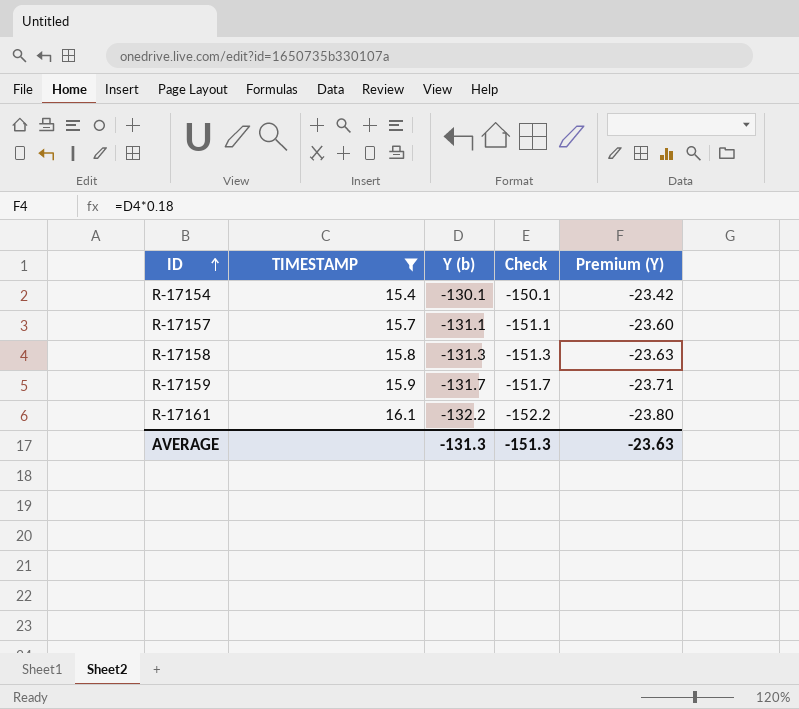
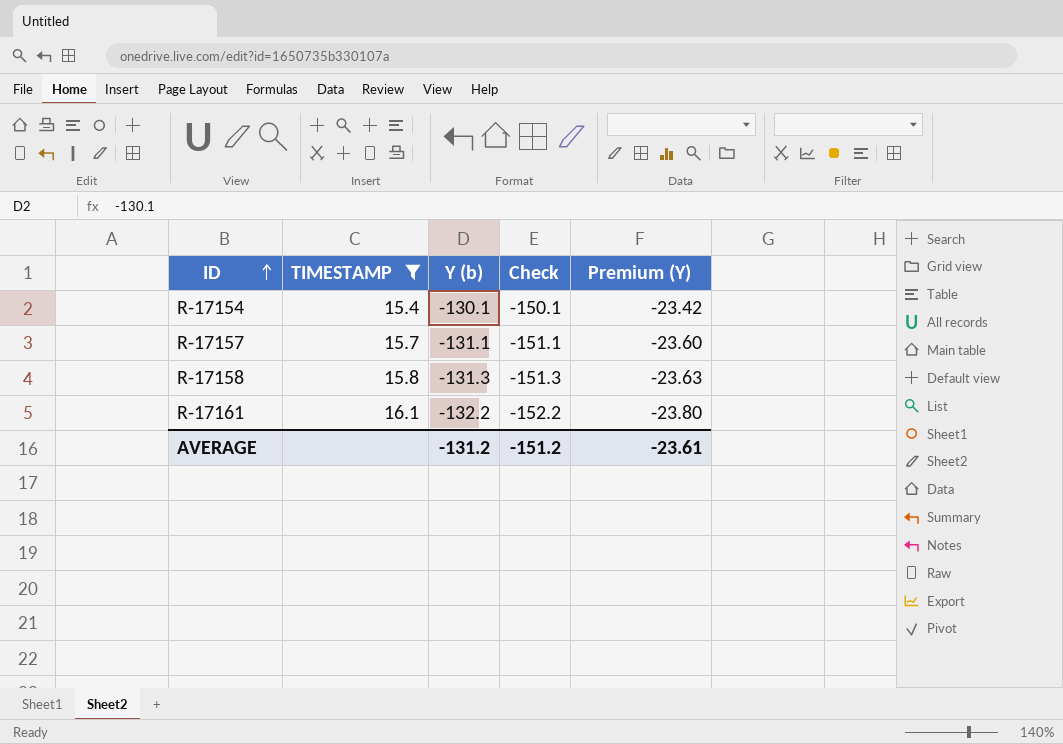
row R-17159: 15.9 | -131.7 | -151.7 | -23.71 -> none
AVERAGE | Y (b): -131.3 -> -131.2
AVERAGE | Check: -151.3 -> -151.2
AVERAGE | Premium (Y): -23.63 -> -23.61

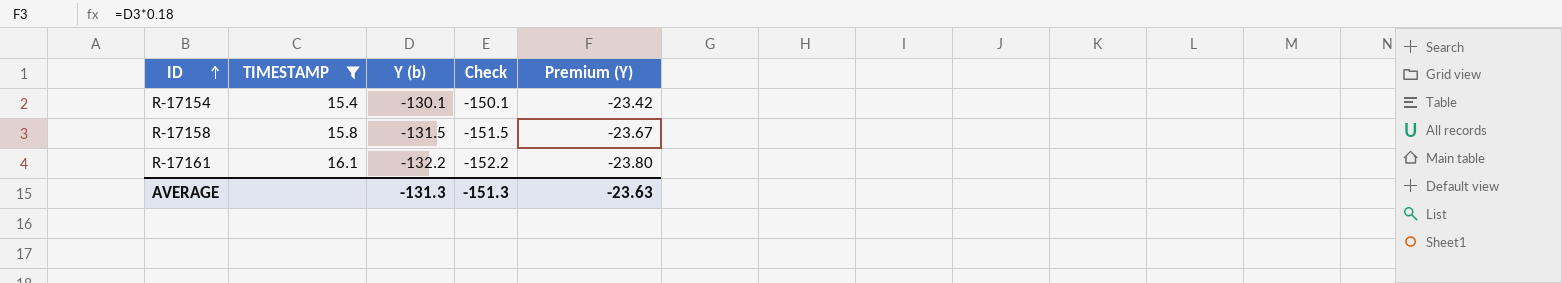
row R-17157: 15.7 | -131.1 | -151.1 | -23.60 -> none
R-17158 | Y (b): -131.3 -> -131.5
R-17158 | Check: -151.3 -> -151.5
R-17158 | Premium (Y): -23.63 -> -23.67
AVERAGE | Y (b): -131.2 -> -131.3
AVERAGE | Check: -151.2 -> -151.3
AVERAGE | Premium (Y): -23.61 -> -23.63

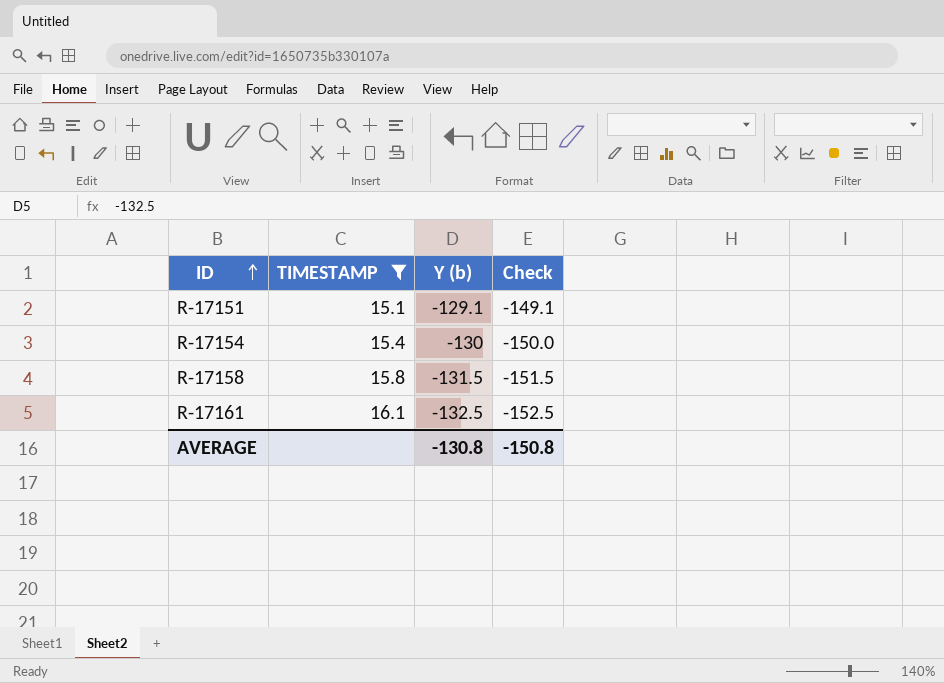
column Premium (Y) | formula: [Y (b)] * 0.18 -> none
row R-17151: none -> 15.1 | -129.1 | -149.1
R-17154 | Y (b): -130.1 -> -130
R-17154 | Check: -150.1 -> -150.0
R-17161 | Y (b): -132.2 -> -132.5
R-17161 | Check: -152.2 -> -152.5
AVERAGE | Y (b): -131.3 -> -130.8
AVERAGE | Check: -151.3 -> -150.8

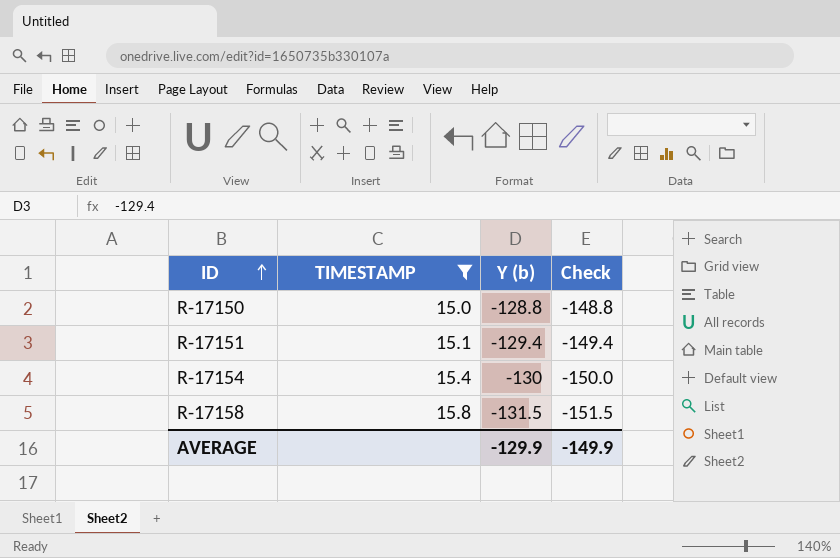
row R-17161: 16.1 | -132.5 | -152.5 -> none
row R-17150: none -> 15.0 | -128.8 | -148.8
R-17151 | Y (b): -129.1 -> -129.4
R-17151 | Check: -149.1 -> -149.4
AVERAGE | Y (b): -130.8 -> -129.9
AVERAGE | Check: -150.8 -> -149.9

